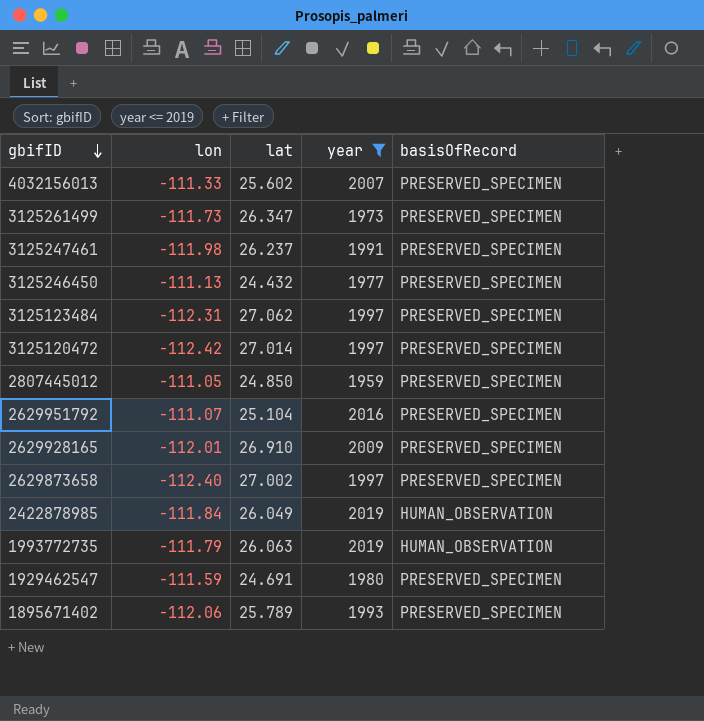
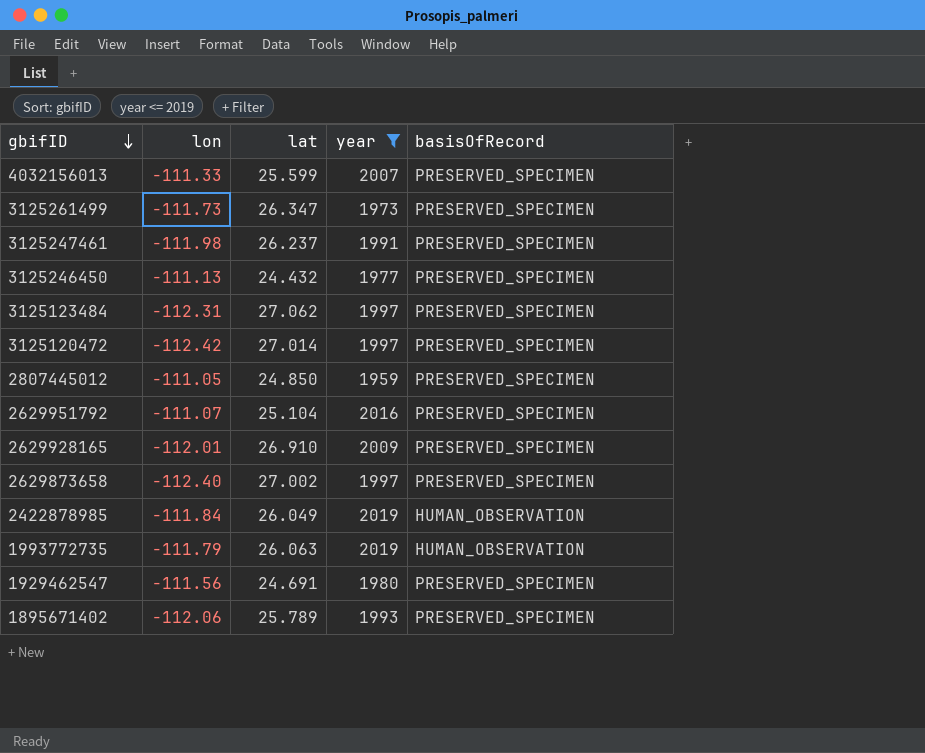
4032156013 | lat: 25.602 -> 25.599
1929462547 | lon: -111.59 -> -111.56

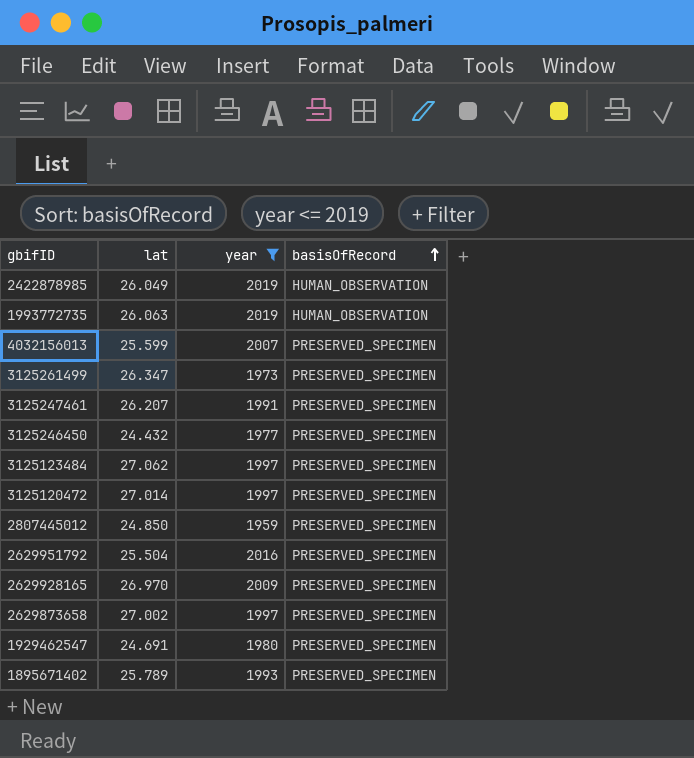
row order: gbifID descending -> basisOfRecord ascending
column lon | position: 2 -> none
3125247461 | lat: 26.237 -> 26.207
2629951792 | lat: 25.104 -> 25.504
2629928165 | lat: 26.910 -> 26.970

